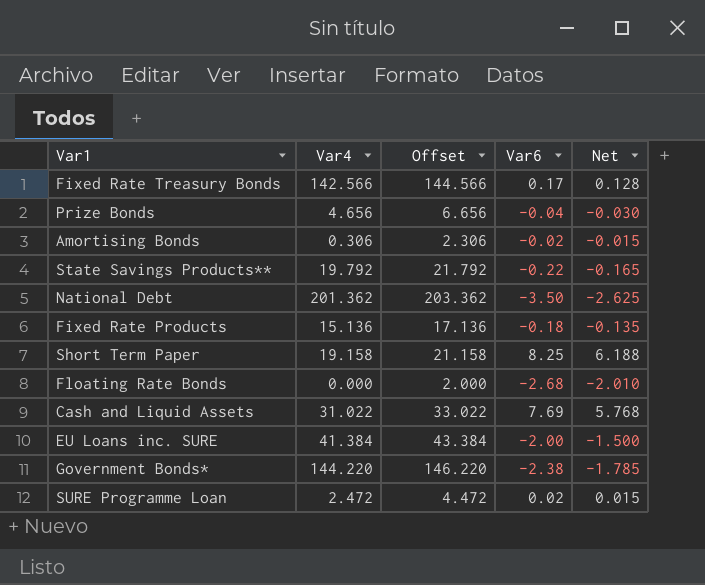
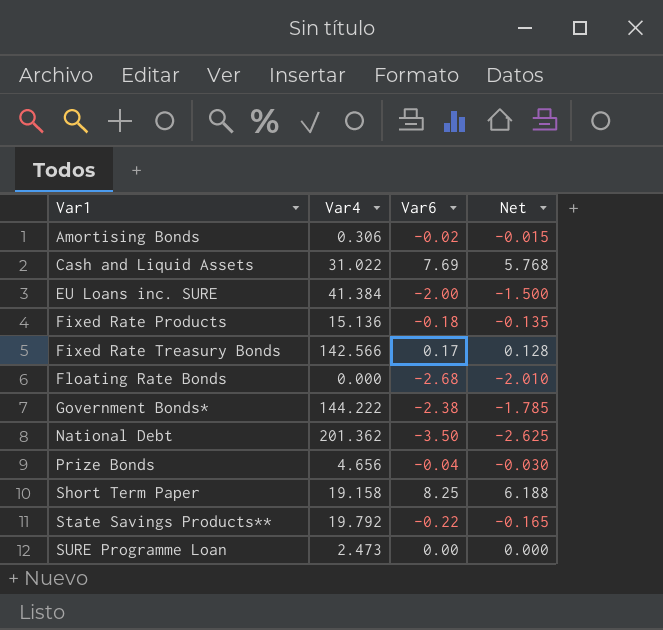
row order: none -> Var1 ascending
column Offset | formula: [Var4] + 2 -> none
Government Bonds* | Var4: 144.220 -> 144.222
SURE Programme Loan | Var4: 2.472 -> 2.473
SURE Programme Loan | Var6: 0.02 -> 0.00
SURE Programme Loan | Net: 0.015 -> 0.000

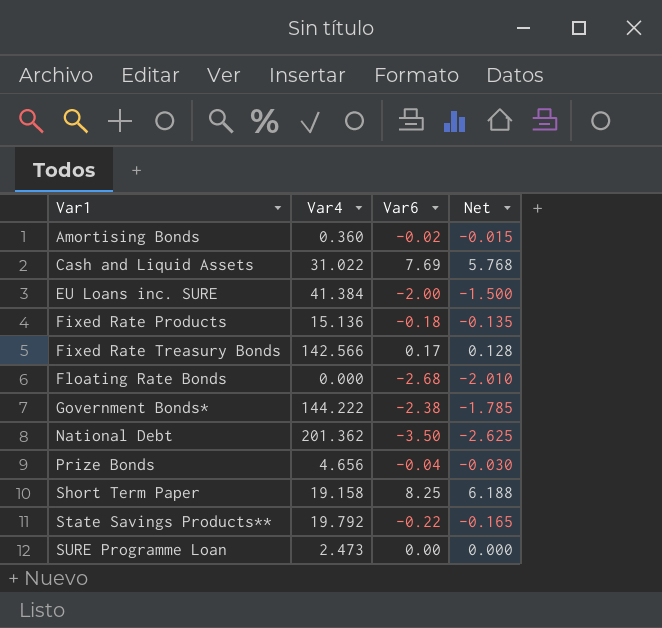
Amortising Bonds | Var4: 0.306 -> 0.360

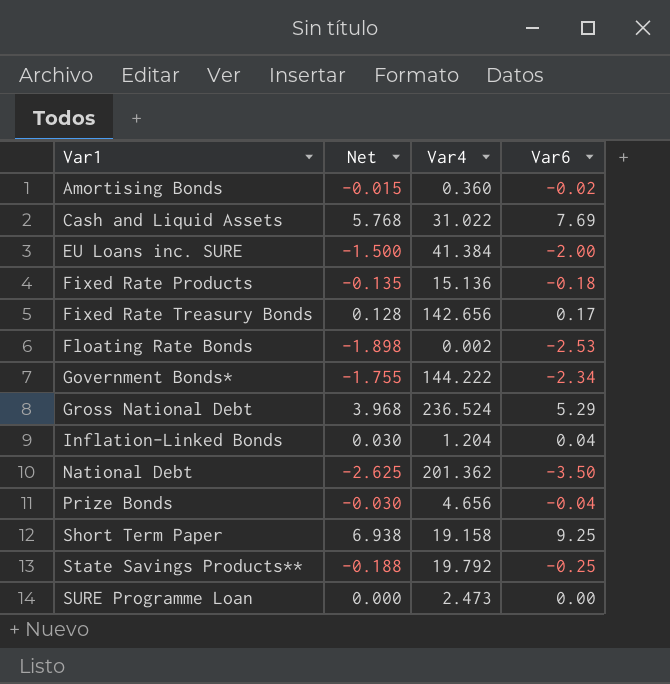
column Net | position: 4 -> 2
Fixed Rate Treasury Bonds | Var4: 142.566 -> 142.656
Floating Rate Bonds | Net: -2.010 -> -1.898
Floating Rate Bonds | Var4: 0.000 -> 0.002
Floating Rate Bonds | Var6: -2.68 -> -2.53
Government Bonds* | Net: -1.785 -> -1.755
Government Bonds* | Var6: -2.38 -> -2.34
row Gross National Debt: none -> 3.968 | 236.524 | 5.29
row Inflation-Linked Bonds: none -> 0.030 | 1.204 | 0.04
Short Term Paper | Net: 6.188 -> 6.938
Short Term Paper | Var6: 8.25 -> 9.25
State Savings Products** | Net: -0.165 -> -0.188
State Savings Products** | Var6: -0.22 -> -0.25

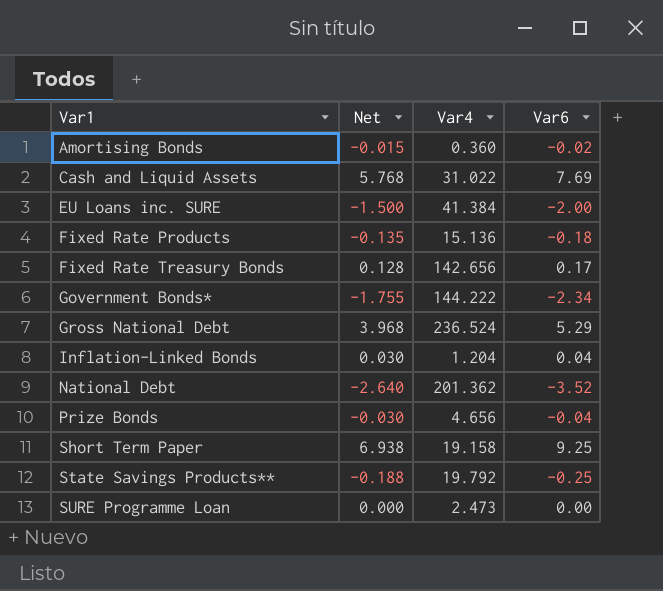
row Floating Rate Bonds: -1.898 | 0.002 | -2.53 -> none
National Debt | Net: -2.625 -> -2.640
National Debt | Var6: -3.50 -> -3.52

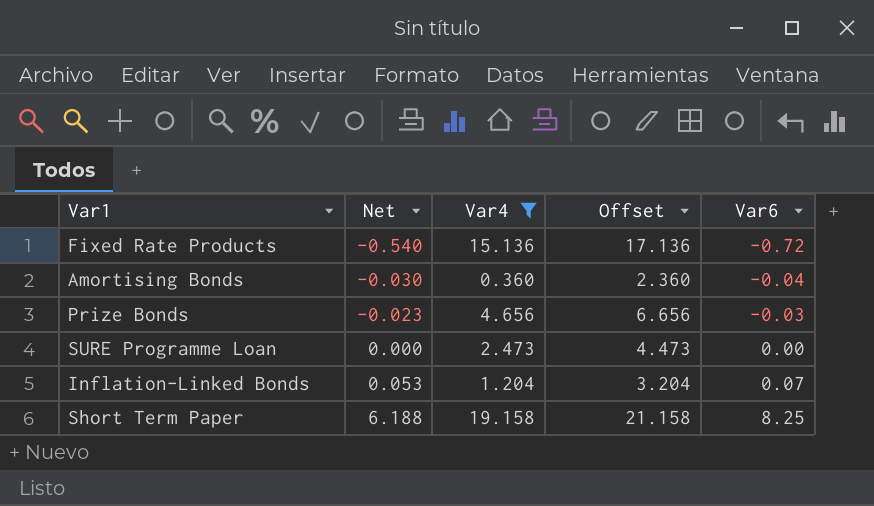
filter: none -> Var4 <= 19.158
row order: Var1 ascending -> Net ascending
column Offset | formula: none -> [Var4] + 2
Fixed Rate Products | Net: -0.135 -> -0.540
Fixed Rate Products | Var6: -0.18 -> -0.72
Amortising Bonds | Net: -0.015 -> -0.030
Amortising Bonds | Var6: -0.02 -> -0.04
Prize Bonds | Net: -0.030 -> -0.023
Prize Bonds | Var6: -0.04 -> -0.03
Inflation-Linked Bonds | Net: 0.030 -> 0.053
Inflation-Linked Bonds | Var6: 0.04 -> 0.07
Short Term Paper | Net: 6.938 -> 6.188
Short Term Paper | Var6: 9.25 -> 8.25

